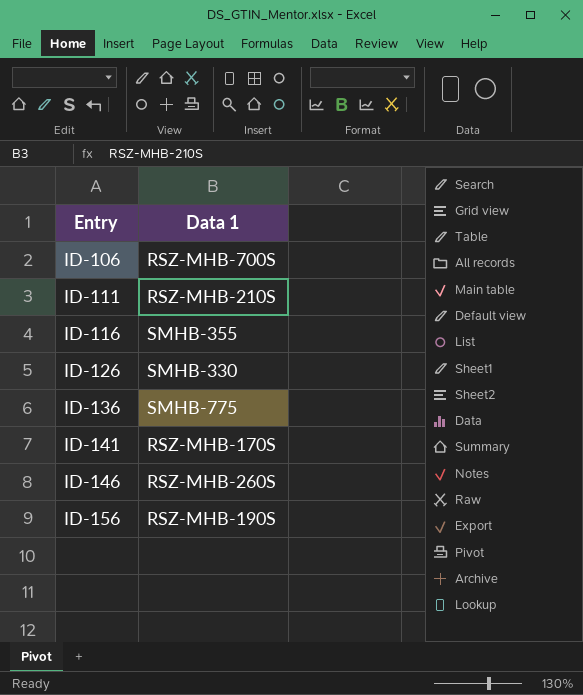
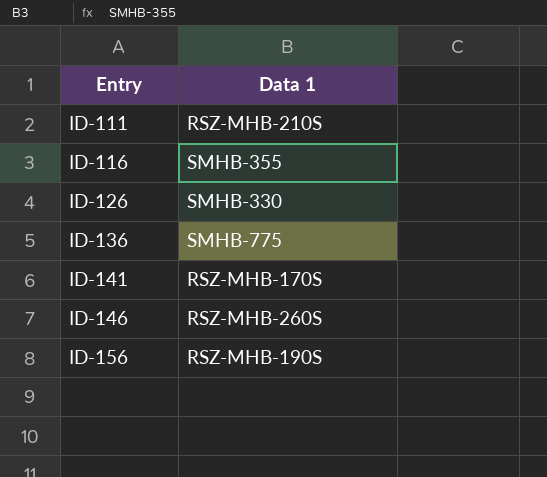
row ID-106: RSZ-MHB-700S -> none

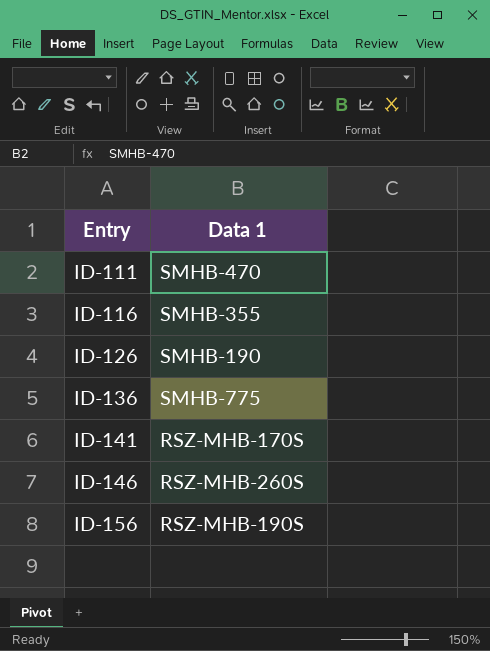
ID-111 | Data 1: RSZ-MHB-210S -> SMHB-470
ID-126 | Data 1: SMHB-330 -> SMHB-190

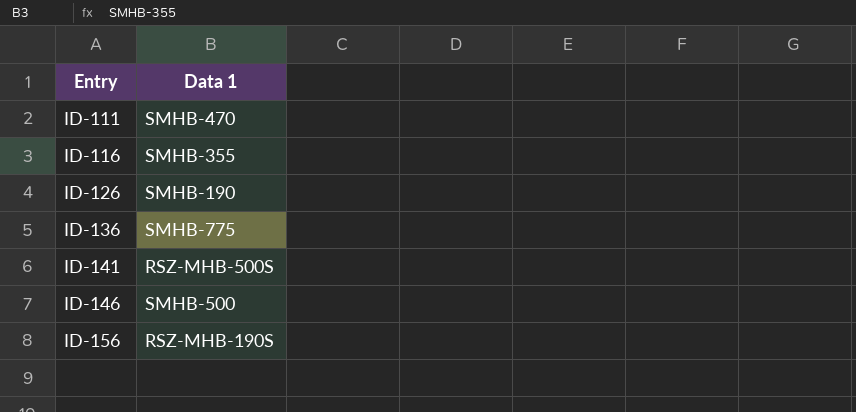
ID-141 | Data 1: RSZ-MHB-170S -> RSZ-MHB-500S
ID-146 | Data 1: RSZ-MHB-260S -> SMHB-500

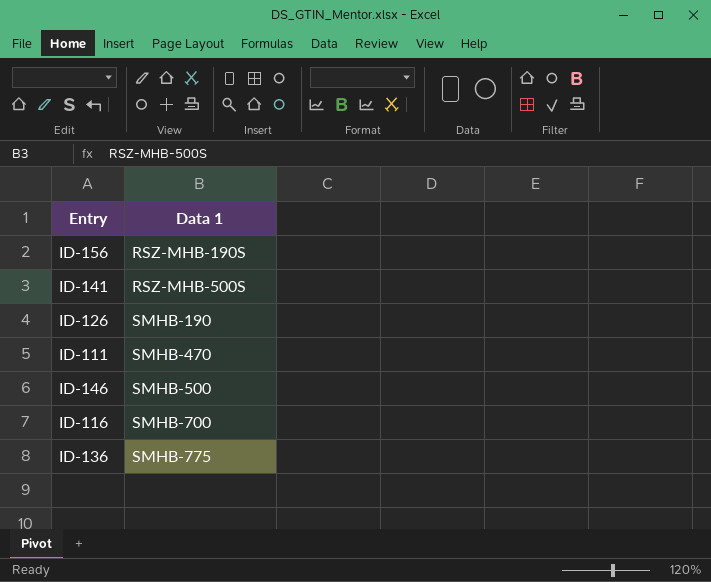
row order: Entry ascending -> Data 1 ascending
ID-116 | Data 1: SMHB-355 -> SMHB-700

